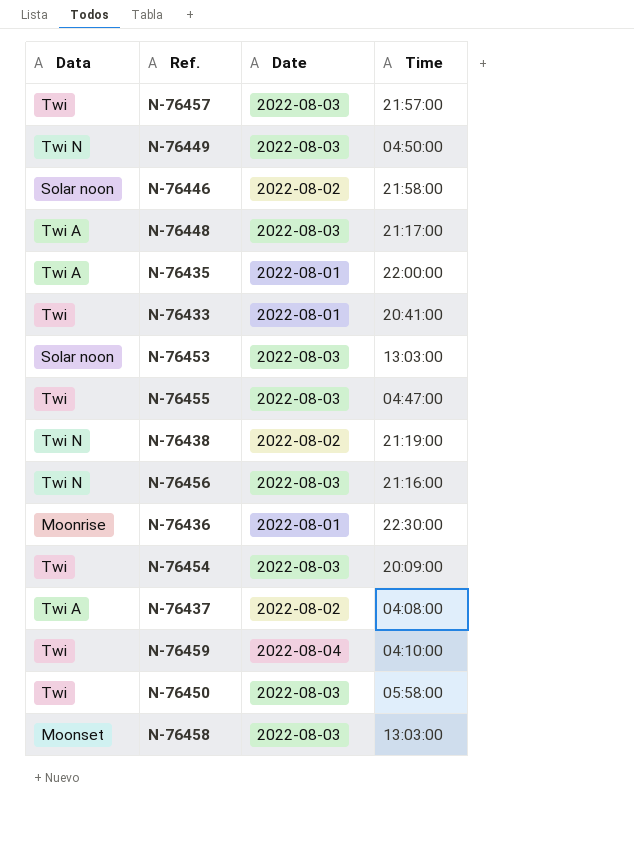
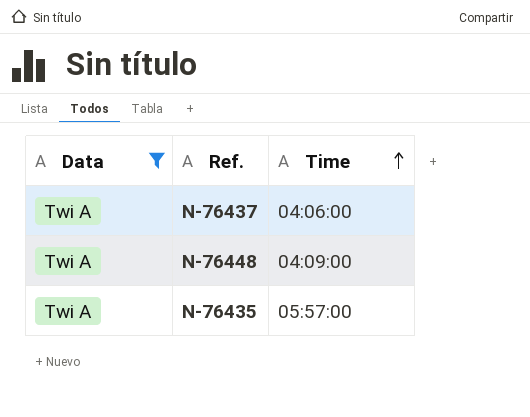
filter: none -> Data = Twi A
row order: none -> Time ascending
column Date | position: 3 -> none
N-76437 | Time: 04:08:00 -> 04:06:00
N-76448 | Time: 21:17:00 -> 04:09:00
N-76435 | Time: 22:00:00 -> 05:57:00

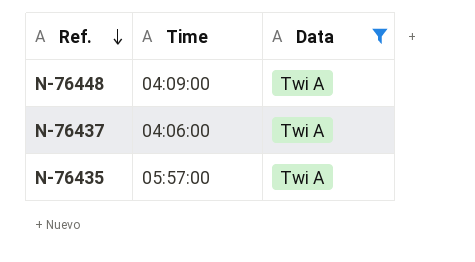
row order: Time ascending -> Ref. descending
column Data | position: 1 -> 3

